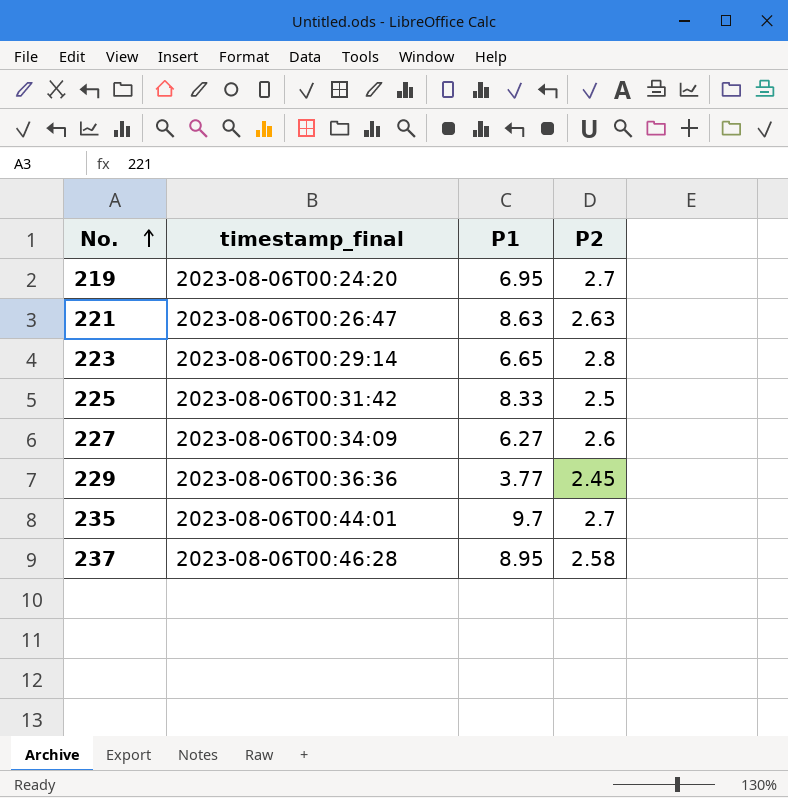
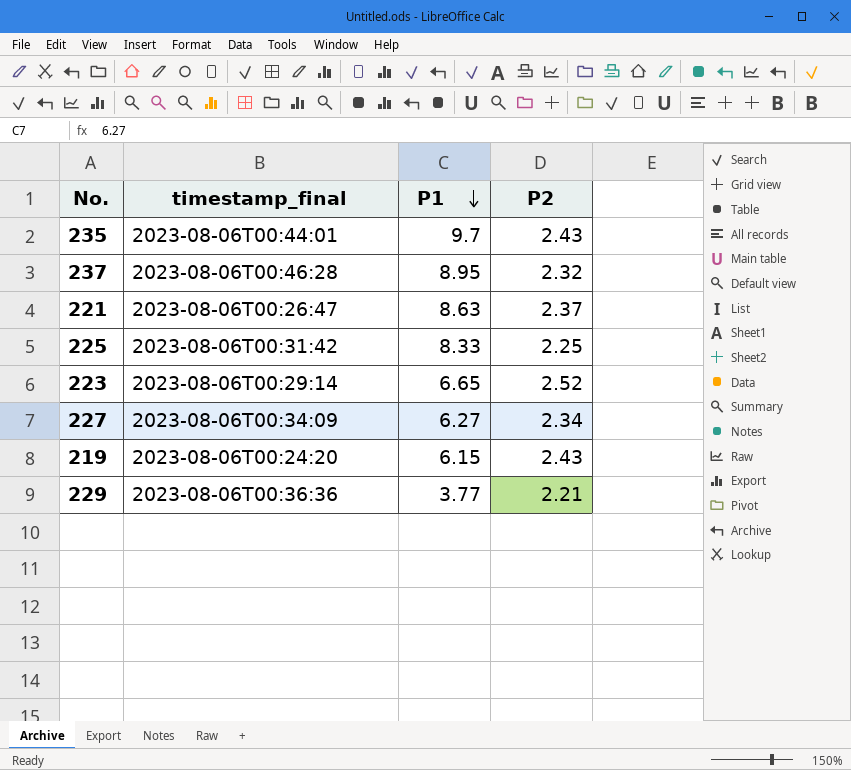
row order: No. ascending -> P1 descending
235 | P2: 2.7 -> 2.43
237 | P2: 2.58 -> 2.32
221 | P2: 2.63 -> 2.37
225 | P2: 2.5 -> 2.25
223 | P2: 2.8 -> 2.52
227 | P2: 2.6 -> 2.34
219 | P1: 6.95 -> 6.15
219 | P2: 2.7 -> 2.43
229 | P2: 2.45 -> 2.21

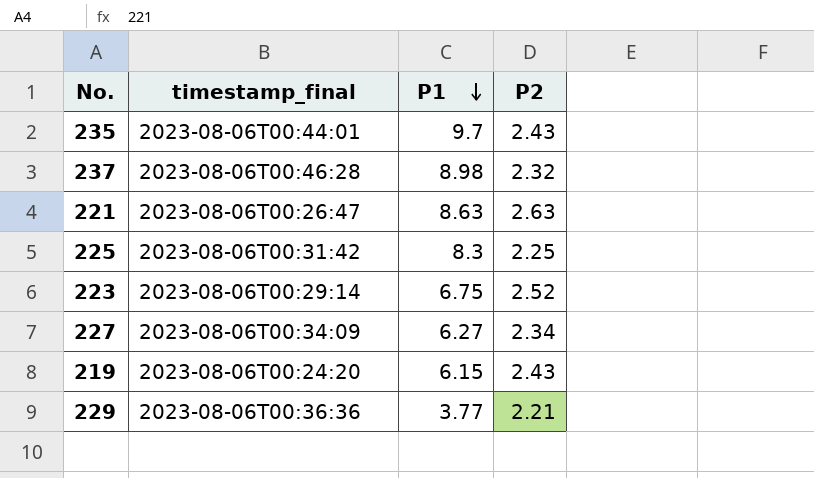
237 | P1: 8.95 -> 8.98
221 | P2: 2.37 -> 2.63
225 | P1: 8.33 -> 8.3
223 | P1: 6.65 -> 6.75

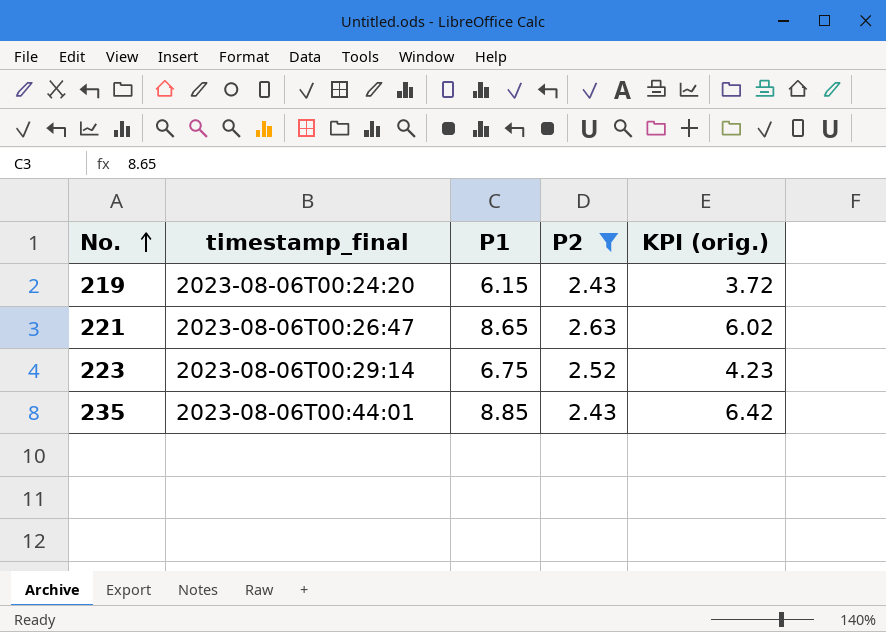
filter: none -> P2 >= 2.43
row order: P1 descending -> No. ascending
column KPI (orig.) | formula: none -> [P1] - [P2]
221 | P1: 8.63 -> 8.65
235 | P1: 9.7 -> 8.85

